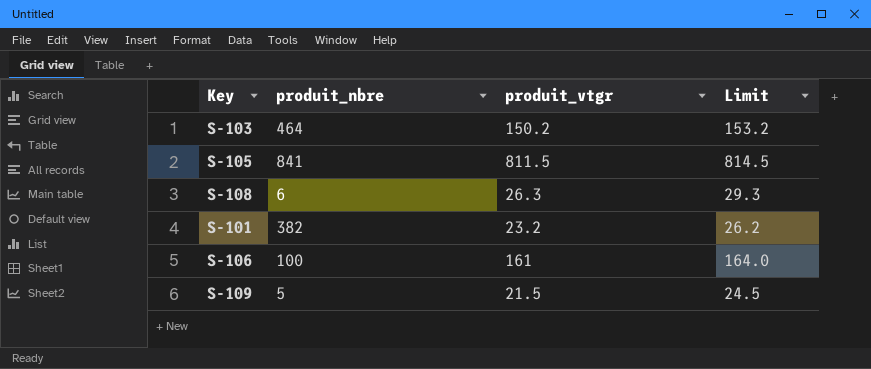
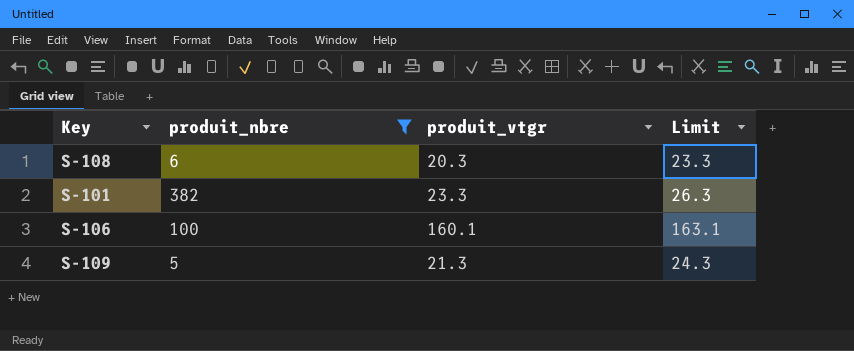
filter: none -> produit_nbre <= 382
S-108 | produit_vtgr: 26.3 -> 20.3
S-108 | Limit: 29.3 -> 23.3
S-101 | produit_vtgr: 23.2 -> 23.3
S-101 | Limit: 26.2 -> 26.3
S-106 | produit_vtgr: 161 -> 160.1
S-106 | Limit: 164.0 -> 163.1
S-109 | produit_vtgr: 21.5 -> 21.3
S-109 | Limit: 24.5 -> 24.3

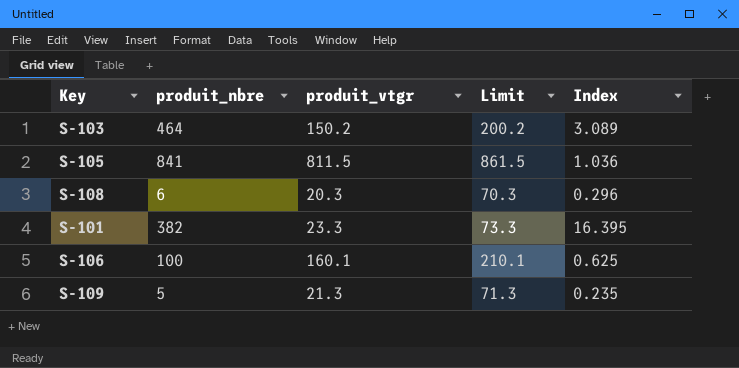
filter: produit_nbre <= 382 -> none
column Limit | formula: [produit_vtgr] + 3 -> [produit_vtgr] + 50
column Index | formula: none -> [produit_nbre] / [produit_vtgr]

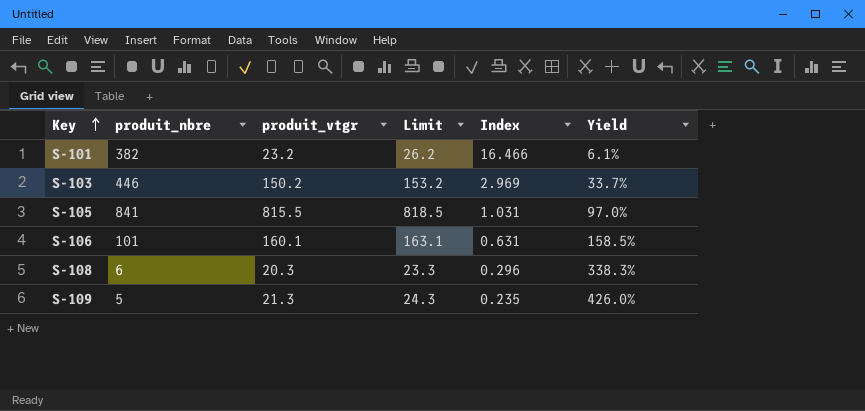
row order: none -> Key ascending
column Limit | formula: [produit_vtgr] + 50 -> [produit_vtgr] + 3
column Yield | formula: none -> [produit_vtgr] / [produit_nbre]
S-101 | produit_vtgr: 23.3 -> 23.2
S-101 | Index: 16.395 -> 16.466
S-103 | produit_nbre: 464 -> 446
S-103 | Index: 3.089 -> 2.969
S-105 | produit_vtgr: 811.5 -> 815.5
S-105 | Index: 1.036 -> 1.031
S-106 | produit_nbre: 100 -> 101
S-106 | Index: 0.625 -> 0.631

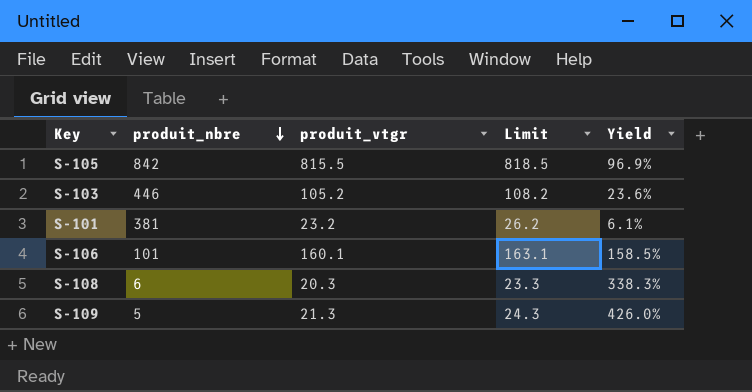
row order: Key ascending -> produit_nbre descending
column Index | formula: [produit_nbre] / [produit_vtgr] -> none
S-105 | produit_nbre: 841 -> 842
S-105 | Yield: 97.0% -> 96.9%
S-103 | produit_vtgr: 150.2 -> 105.2
S-103 | Limit: 153.2 -> 108.2
S-103 | Yield: 33.7% -> 23.6%
S-101 | produit_nbre: 382 -> 381

